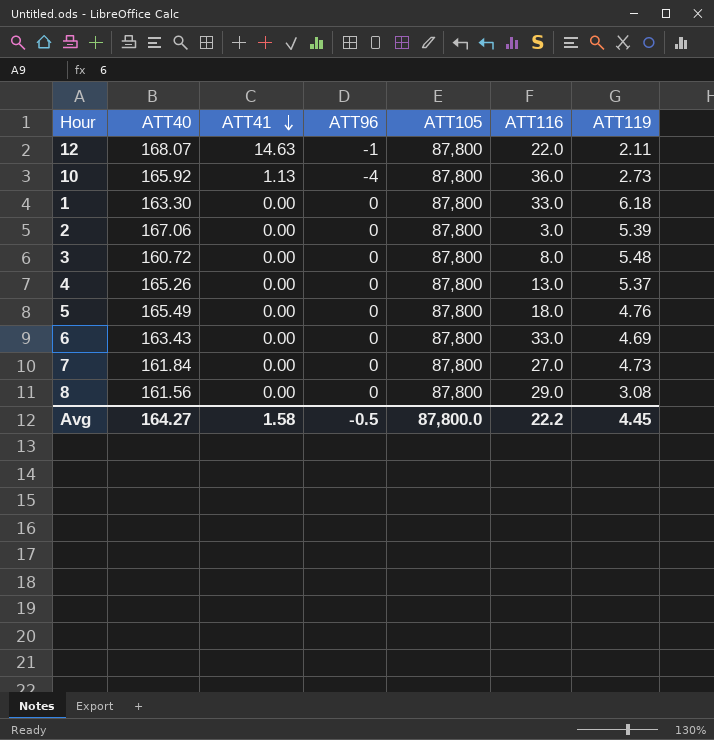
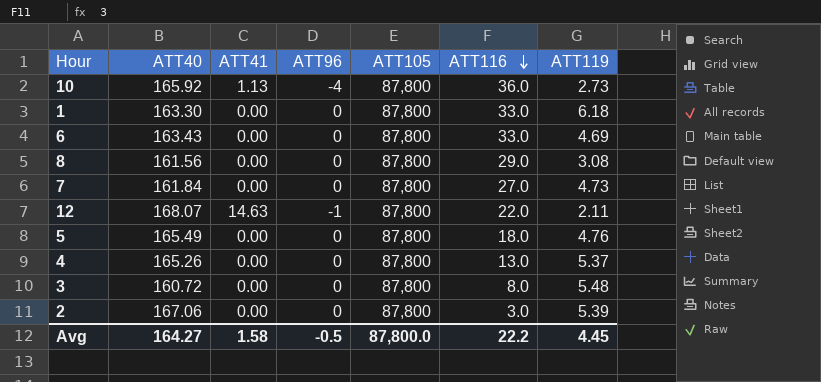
row order: ATT41 descending -> ATT116 descending

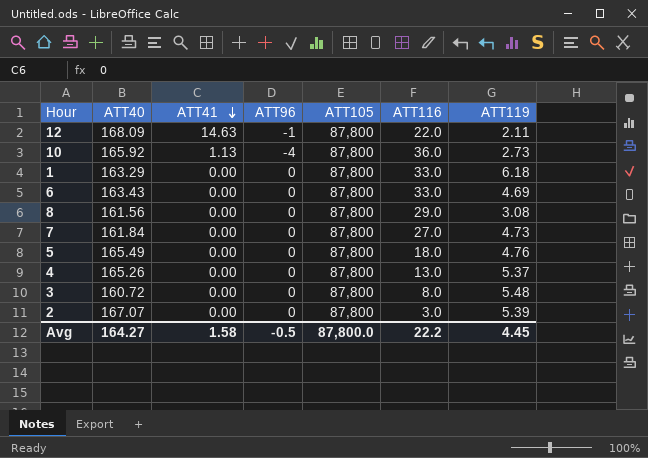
row order: ATT116 descending -> ATT41 descending
12 | ATT40: 168.07 -> 168.09
1 | ATT40: 163.30 -> 163.29
2 | ATT40: 167.06 -> 167.07

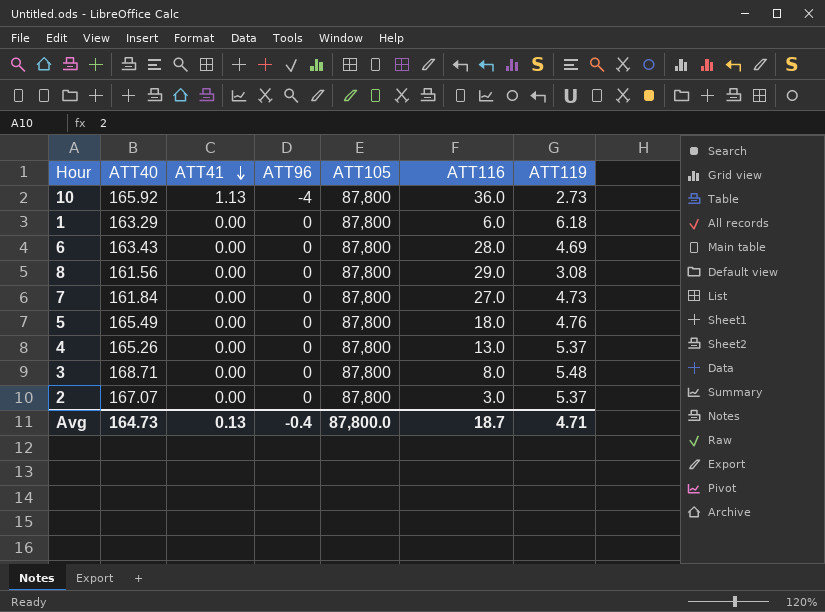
row 12: 168.09 | 14.63 | -1 | 87,800 | 22.0 | 2.11 -> none
1 | ATT116: 33.0 -> 6.0
6 | ATT116: 33.0 -> 28.0
3 | ATT40: 160.72 -> 168.71
2 | ATT119: 5.39 -> 5.37
Avg | ATT40: 164.27 -> 164.73
Avg | ATT41: 1.58 -> 0.13
Avg | ATT96: -0.5 -> -0.4
Avg | ATT116: 22.2 -> 18.7
Avg | ATT119: 4.45 -> 4.71

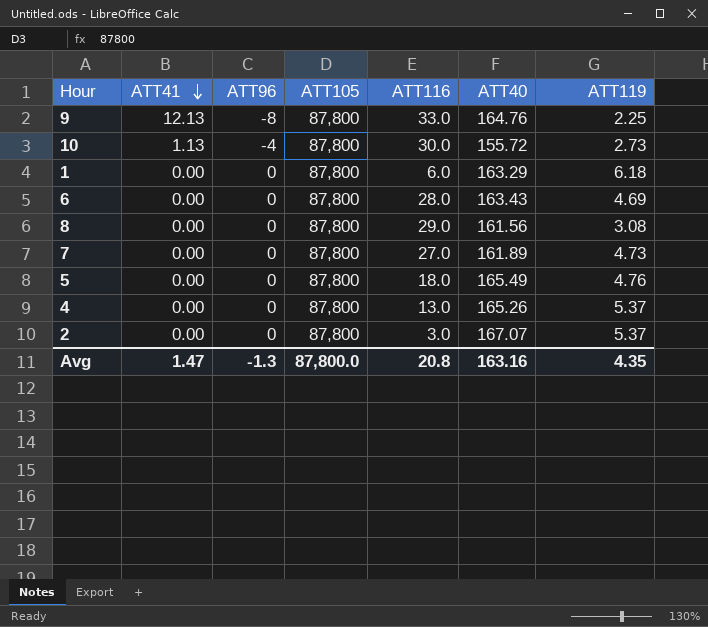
column ATT40 | position: 2 -> 6
row 3: 168.71 | 0.00 | 0 | 87,800 | 8.0 | 5.48 -> none
row 9: none -> 12.13 | -8 | 87,800 | 33.0 | 164.76 | 2.25
10 | ATT116: 36.0 -> 30.0
10 | ATT40: 165.92 -> 155.72
7 | ATT40: 161.84 -> 161.89
Avg | ATT41: 0.13 -> 1.47
Avg | ATT96: -0.4 -> -1.3
Avg | ATT116: 18.7 -> 20.8
Avg | ATT40: 164.73 -> 163.16
Avg | ATT119: 4.71 -> 4.35

